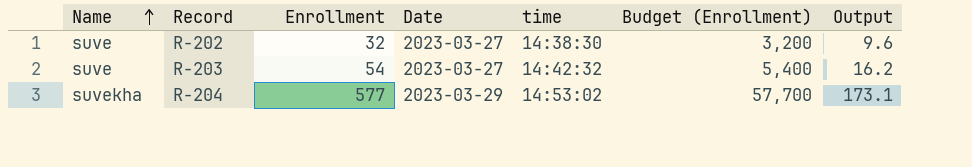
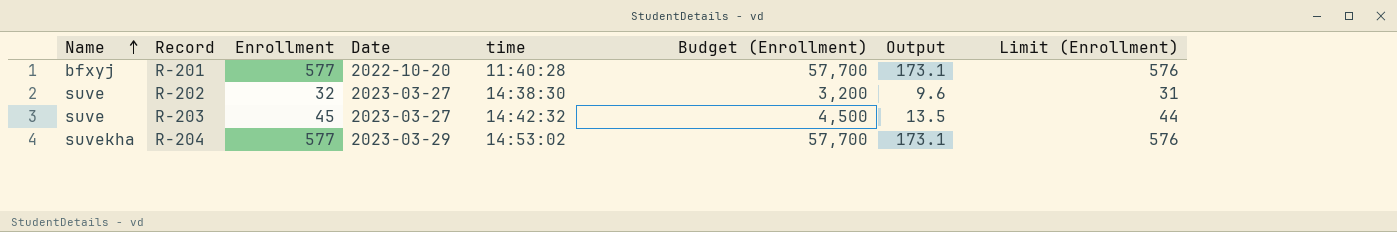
column Limit (Enrollment) | formula: none -> [Enrollment] - 1
row R-201: none -> bfxyj | 577 | 2022-10-20 | 11:40:28 | 57,700 | 173.1 | 576
R-203 | Enrollment: 54 -> 45
R-203 | Budget (Enrollment): 5,400 -> 4,500
R-203 | Output: 16.2 -> 13.5

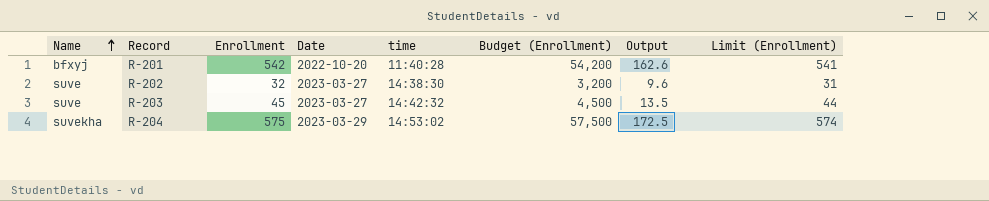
R-201 | Enrollment: 577 -> 542
R-201 | Budget (Enrollment): 57,700 -> 54,200
R-201 | Output: 173.1 -> 162.6
R-201 | Limit (Enrollment): 576 -> 541
R-204 | Enrollment: 577 -> 575
R-204 | Budget (Enrollment): 57,700 -> 57,500
R-204 | Output: 173.1 -> 172.5
R-204 | Limit (Enrollment): 576 -> 574

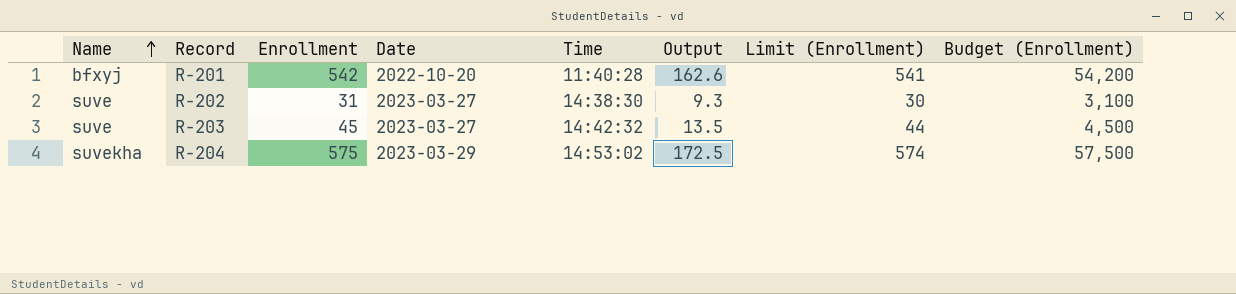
column name: time -> Time
column Budget (Enrollment) | position: 6 -> 8
R-202 | Enrollment: 32 -> 31
R-202 | Output: 9.6 -> 9.3
R-202 | Limit (Enrollment): 31 -> 30
R-202 | Budget (Enrollment): 3,200 -> 3,100

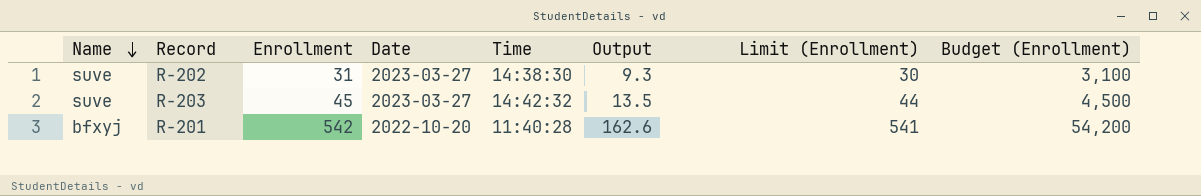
row order: Name ascending -> Name descending
row R-204: suvekha | 575 | 2023-03-29 | 14:53:02 | 172.5 | 574 | 57,500 -> none

